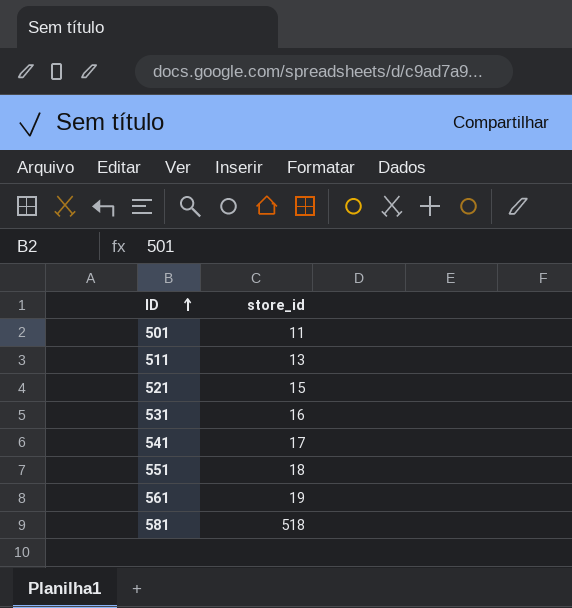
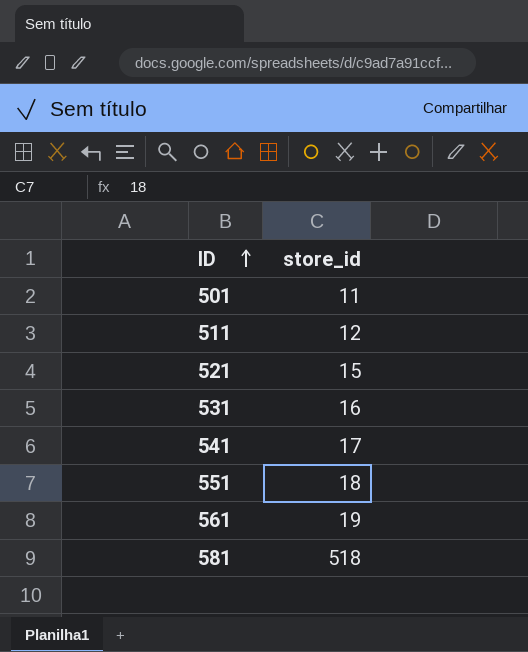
511 | store_id: 13 -> 12

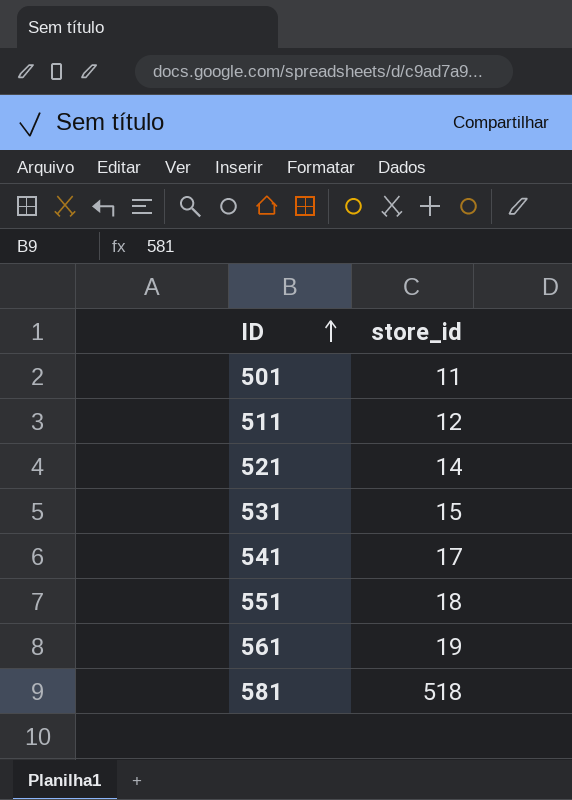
521 | store_id: 15 -> 14
531 | store_id: 16 -> 15

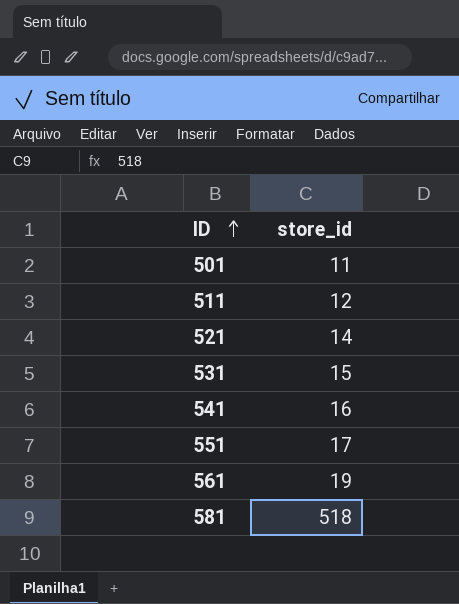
541 | store_id: 17 -> 16
551 | store_id: 18 -> 17

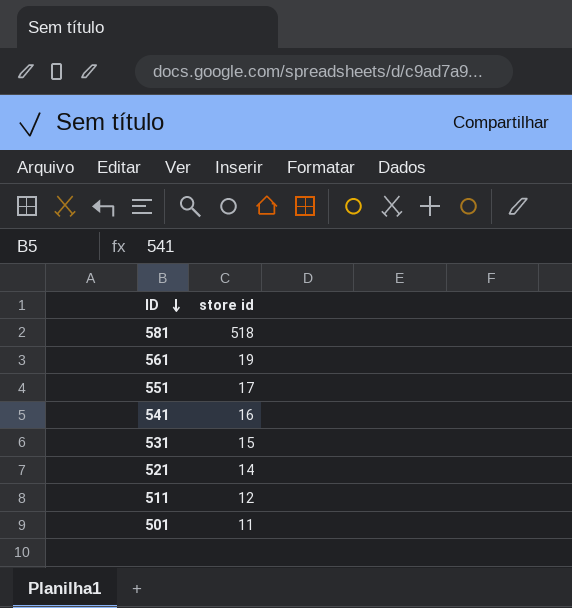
row order: ID ascending -> ID descending
column name: store_id -> store id

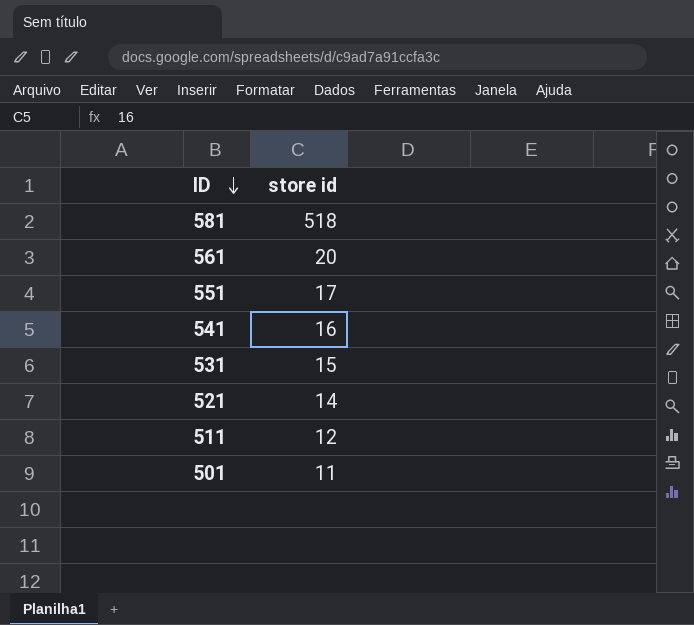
561 | store id: 19 -> 20

